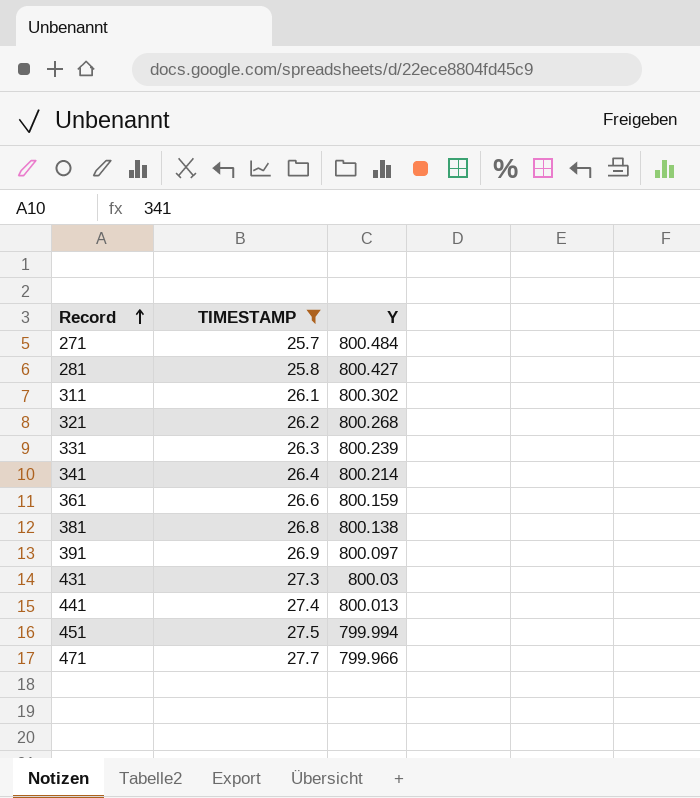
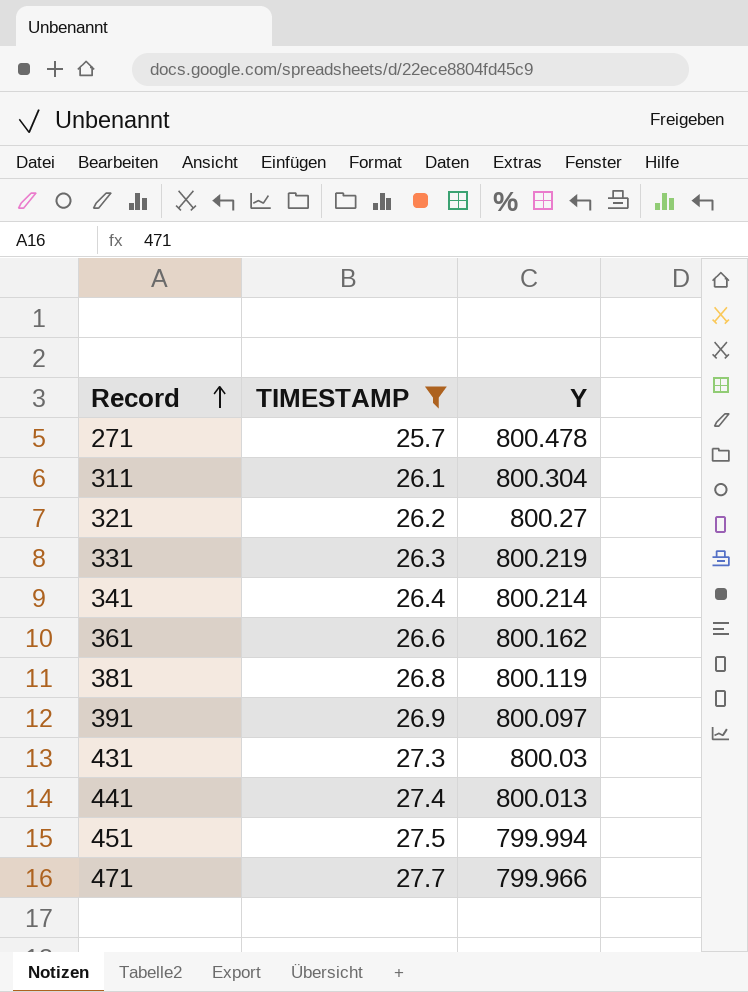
row 281: 25.8 | 800.427 -> none
271 | Y: 800.484 -> 800.478
311 | Y: 800.302 -> 800.304
321 | Y: 800.268 -> 800.27
331 | Y: 800.239 -> 800.219
361 | Y: 800.159 -> 800.162
381 | Y: 800.138 -> 800.119

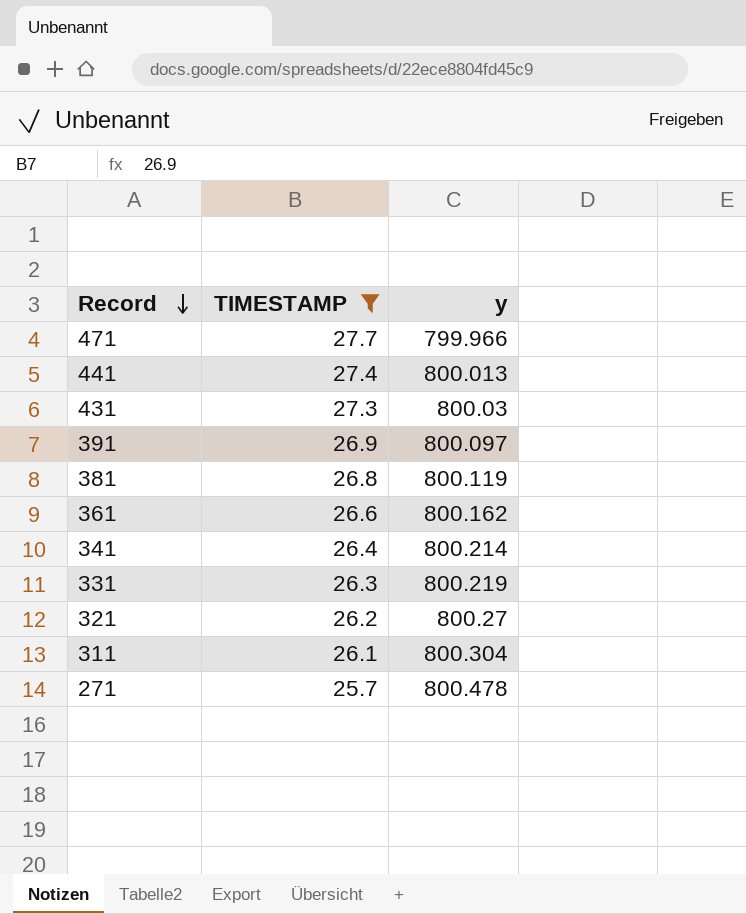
row order: Record ascending -> Record descending
column name: Y -> y
row 451: 27.5 | 799.994 -> none

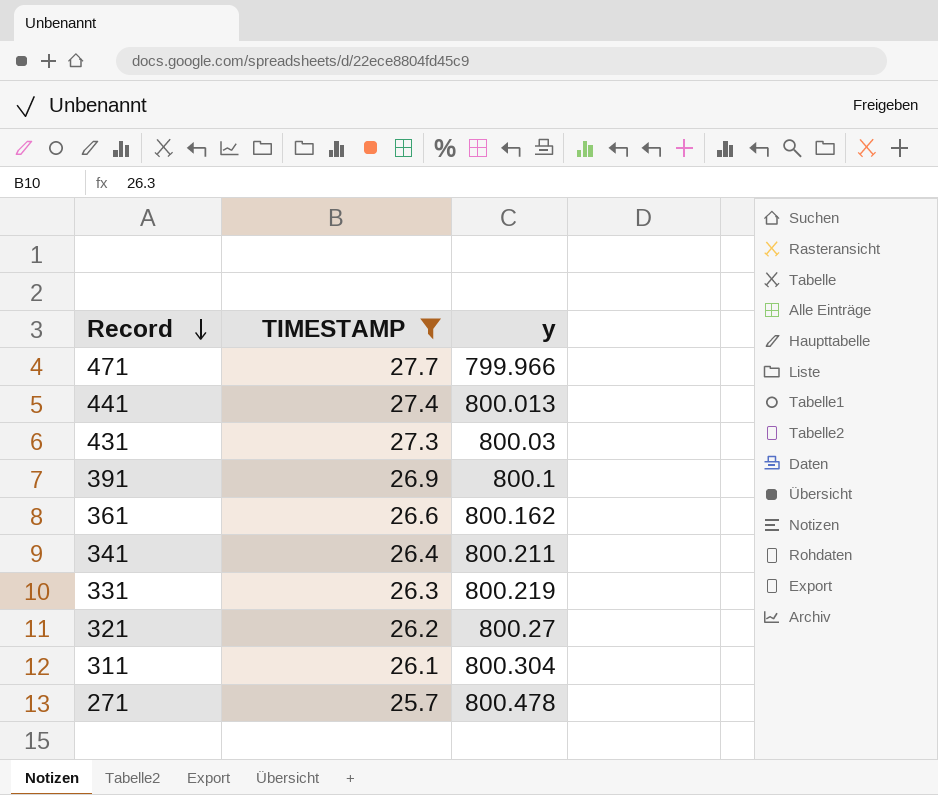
row 381: 26.8 | 800.119 -> none
391 | y: 800.097 -> 800.1
341 | y: 800.214 -> 800.211

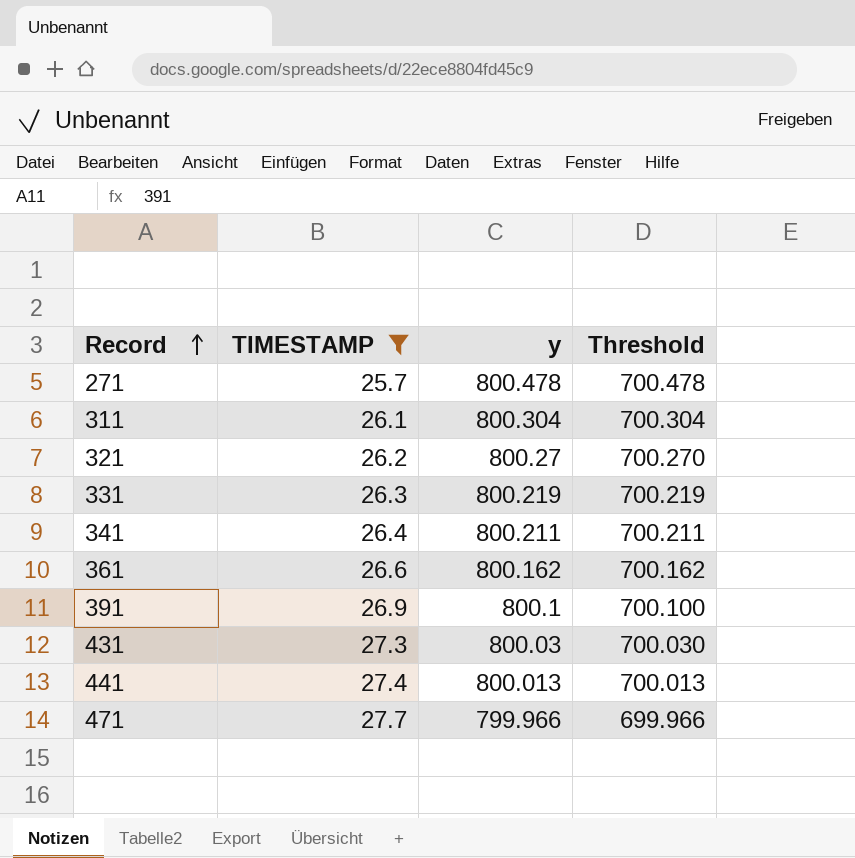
row order: Record descending -> Record ascending
column Threshold | formula: none -> [y] - 100

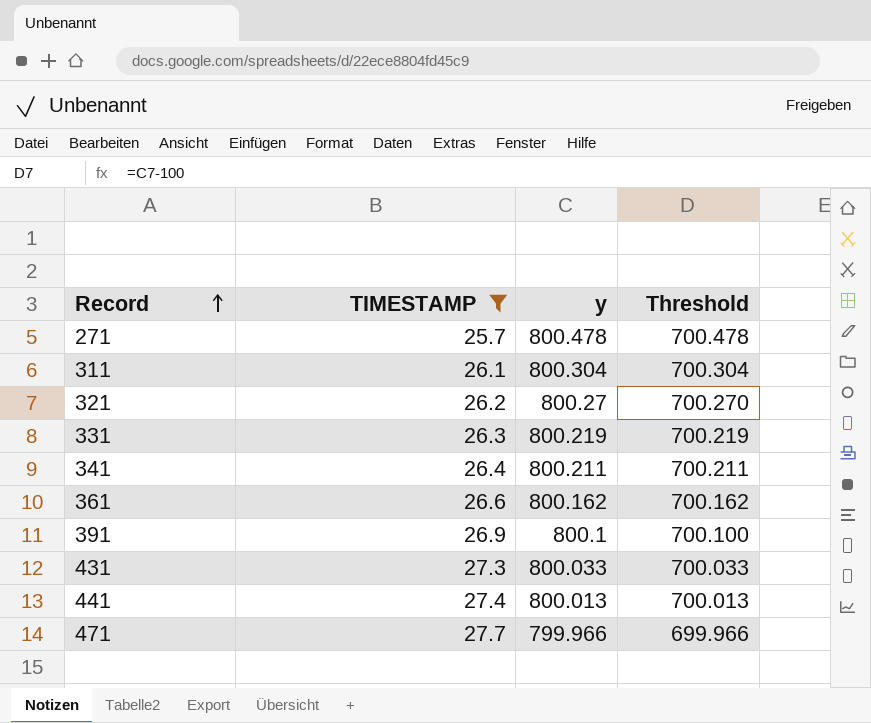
431 | y: 800.03 -> 800.033
431 | Threshold: 700.030 -> 700.033

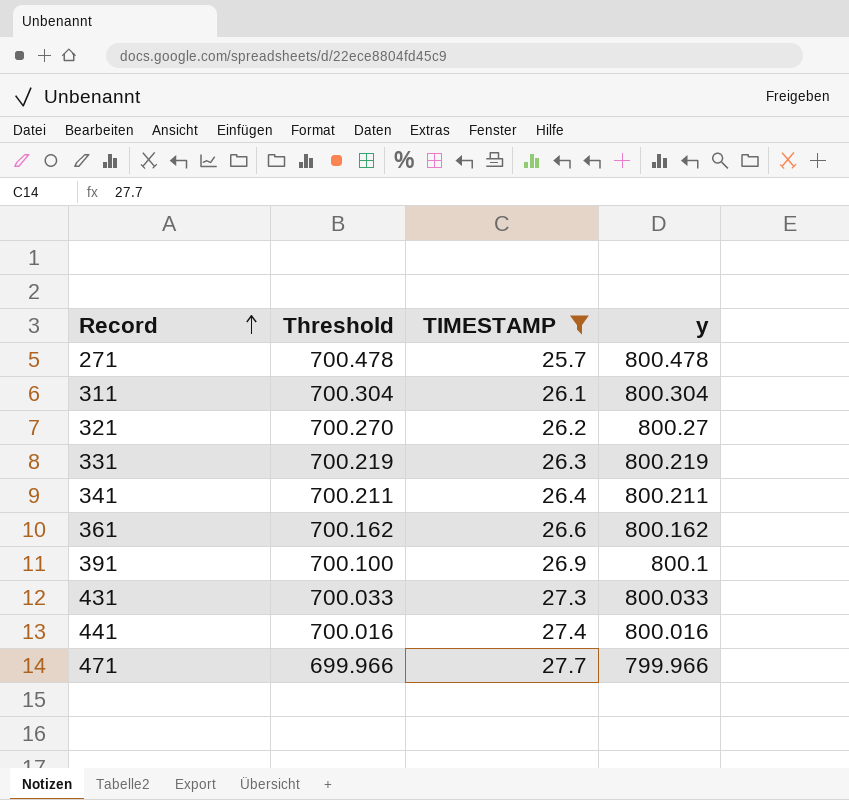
column Threshold | position: 4 -> 2
441 | Threshold: 700.013 -> 700.016
441 | y: 800.013 -> 800.016

